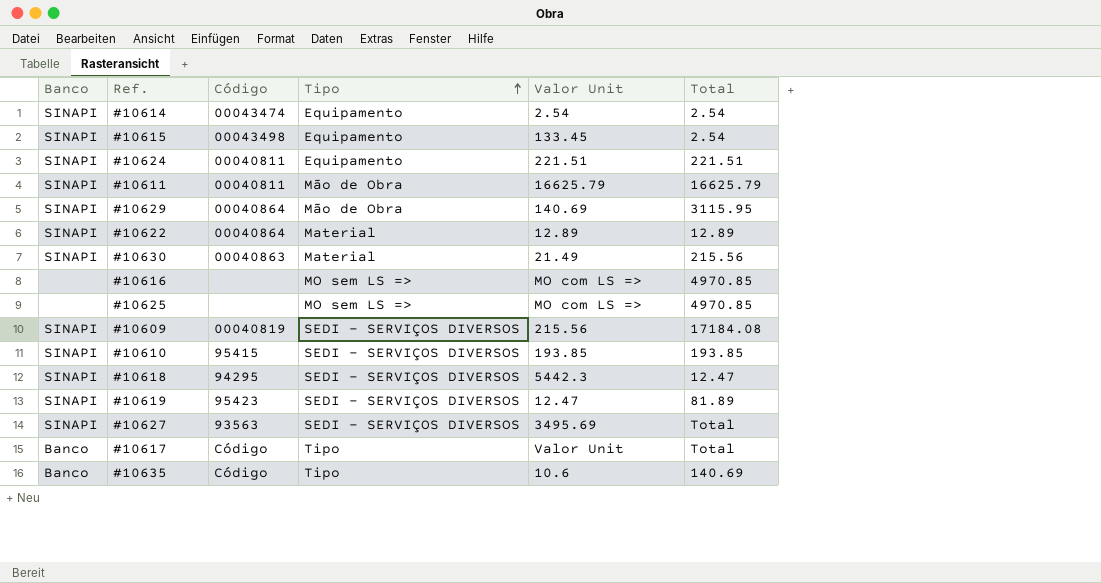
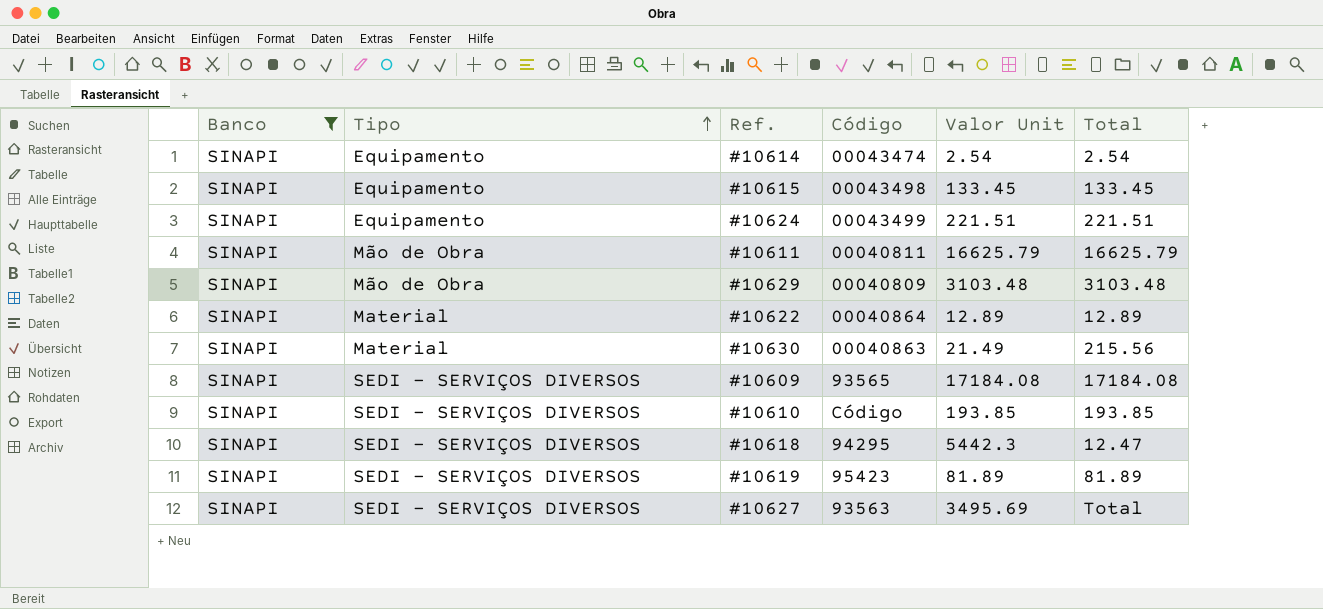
filter: none -> Banco = SINAPI
column Tipo | position: 4 -> 2
#10615 | Total: 2.54 -> 133.45
#10624 | Código: 00040811 -> 00043499
#10629 | Código: 00040864 -> 00040809
#10629 | Valor Unit: 140.69 -> 3103.48
#10629 | Total: 3115.95 -> 3103.48
#10609 | Código: 00040819 -> 93565
#10609 | Valor Unit: 215.56 -> 17184.08
#10610 | Código: 95415 -> Código
#10619 | Valor Unit: 12.47 -> 81.89

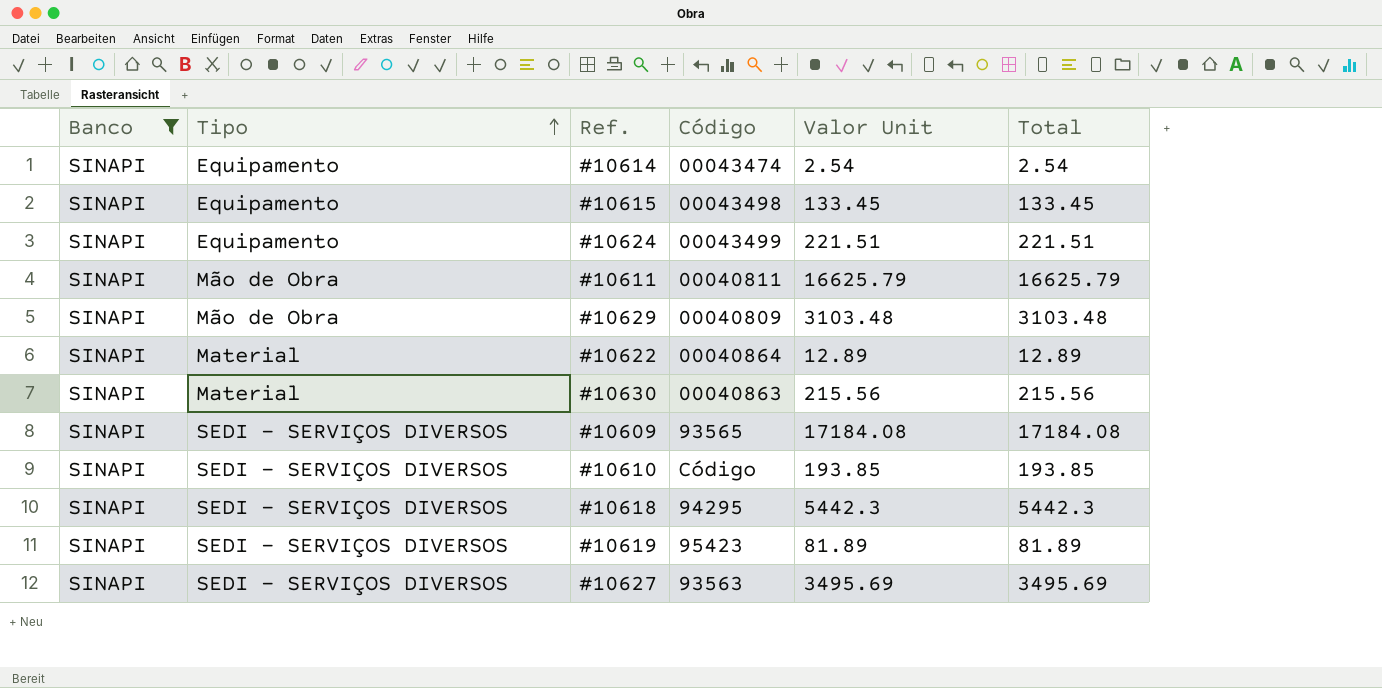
#10630 | Valor Unit: 21.49 -> 215.56
#10618 | Total: 12.47 -> 5442.3
#10627 | Total: Total -> 3495.69

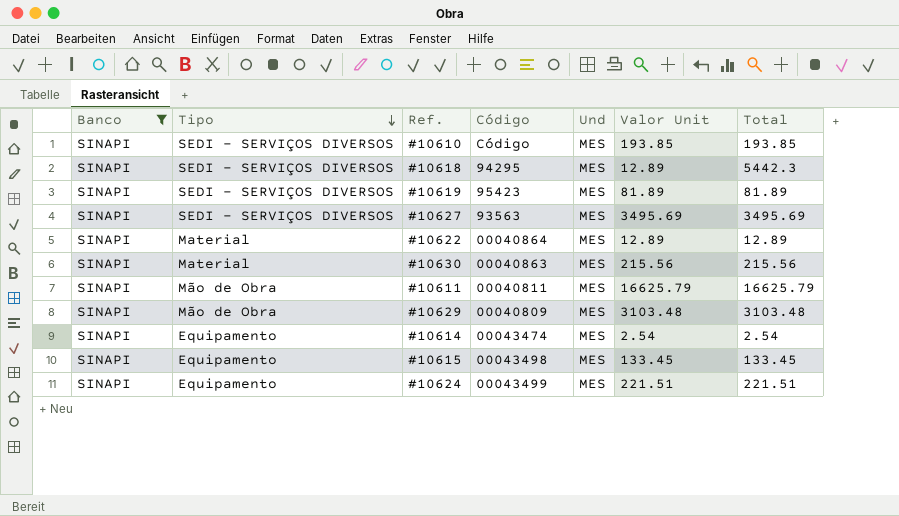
row order: Tipo ascending -> Tipo descending
column Und | position: none -> 5
row #10609: SINAPI | SEDI - SERVIÇOS DIVERSOS | 93565 | 17184.08 | 17184.08 -> none
#10618 | Valor Unit: 5442.3 -> 12.89

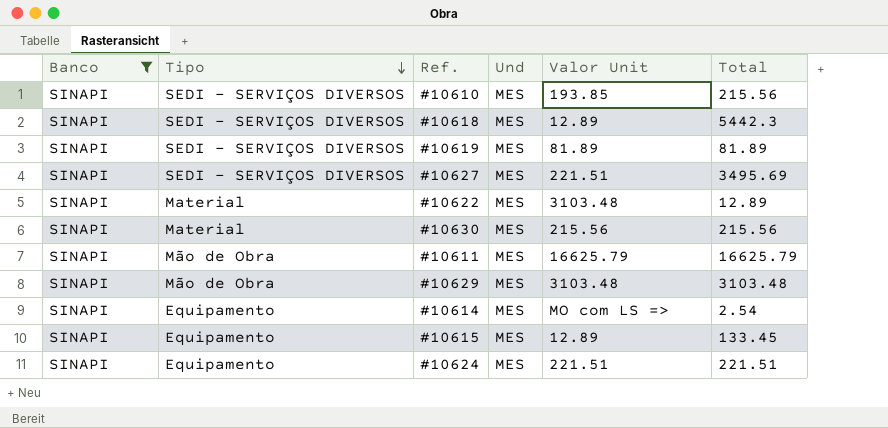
column Código | position: 4 -> none
#10610 | Total: 193.85 -> 215.56
#10627 | Valor Unit: 3495.69 -> 221.51
#10622 | Valor Unit: 12.89 -> 3103.48
#10614 | Valor Unit: 2.54 -> MO com LS =>
#10615 | Valor Unit: 133.45 -> 12.89

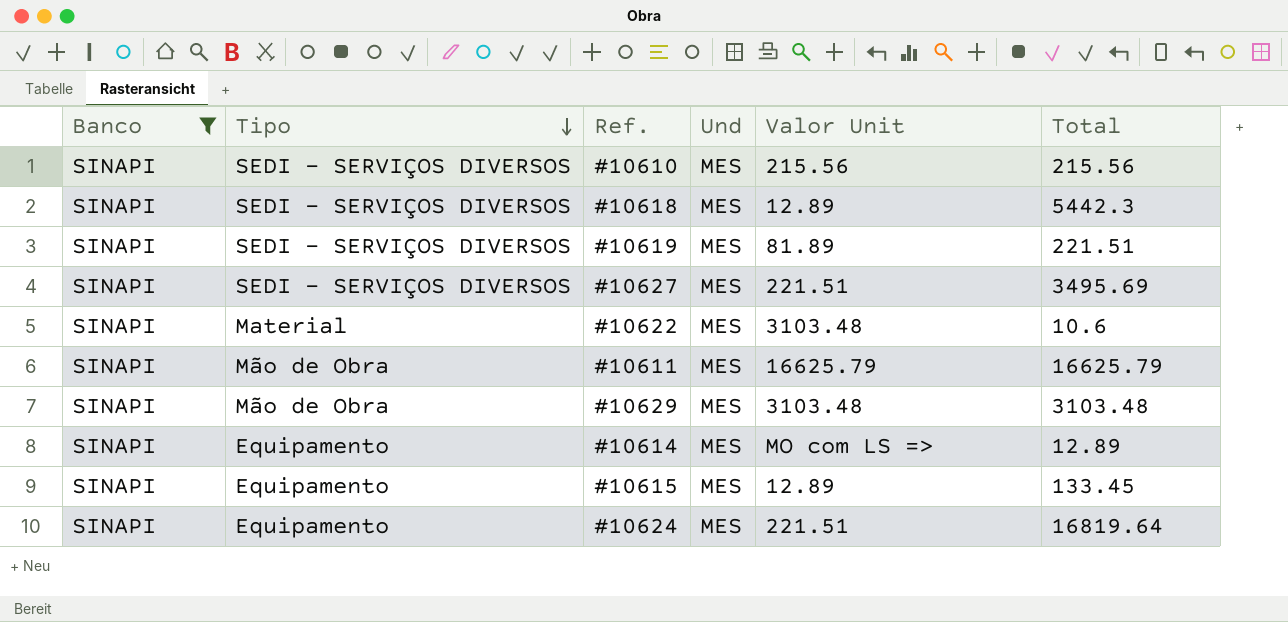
row #10630: SINAPI | Material | MES | 215.56 | 215.56 -> none
#10610 | Valor Unit: 193.85 -> 215.56
#10619 | Total: 81.89 -> 221.51
#10622 | Total: 12.89 -> 10.6
#10614 | Total: 2.54 -> 12.89
#10624 | Total: 221.51 -> 16819.64

